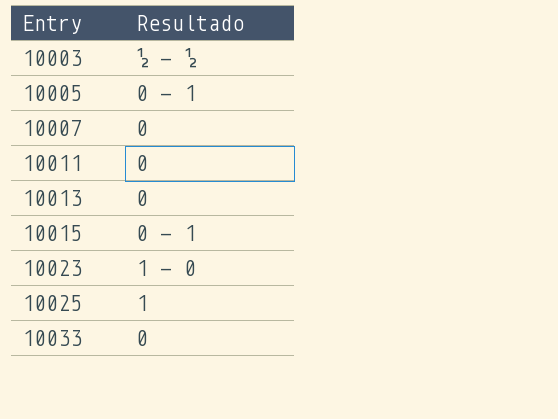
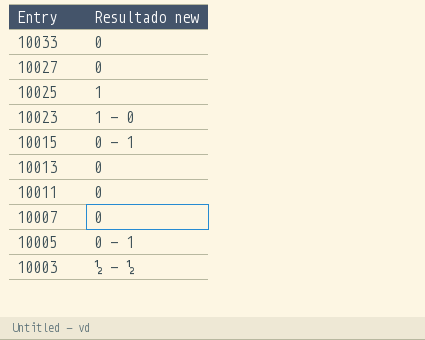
row order: Entry ascending -> Entry descending
column name: Resultado -> Resultado new
row 10027: none -> 0

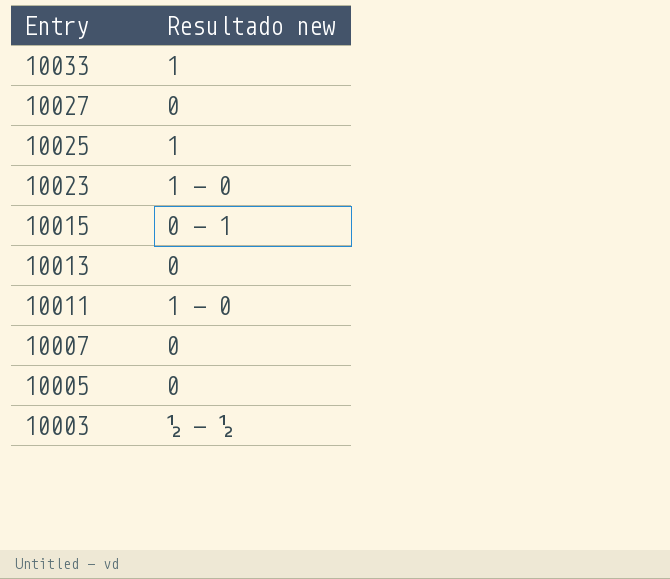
10033 | Resultado new: 0 -> 1
10011 | Resultado new: 0 -> 1 - 0
10005 | Resultado new: 0 - 1 -> 0

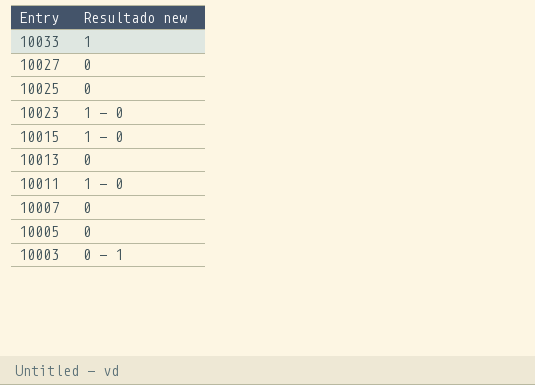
10025 | Resultado new: 1 -> 0
10015 | Resultado new: 0 - 1 -> 1 - 0
10003 | Resultado new: ½ - ½ -> 0 - 1

